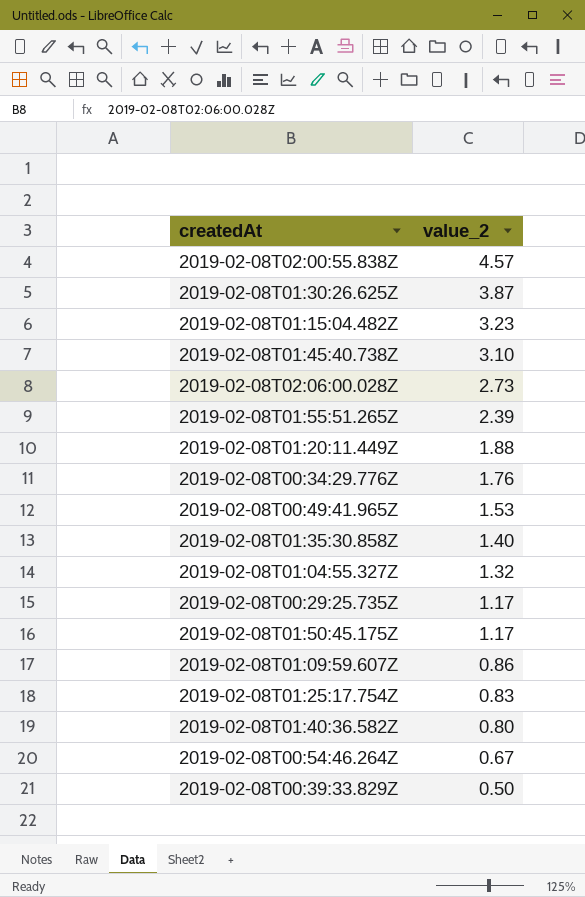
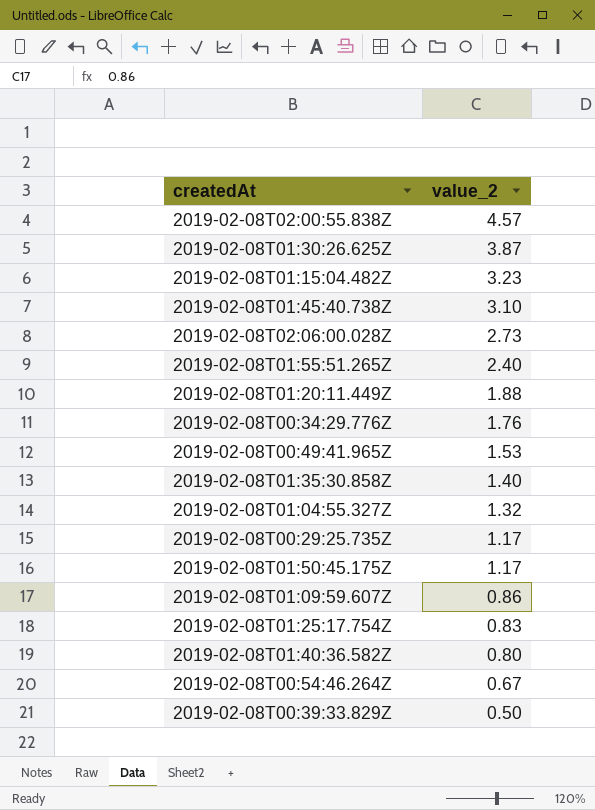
2019-02-08T01:55:51.265Z | value_2: 2.39 -> 2.40

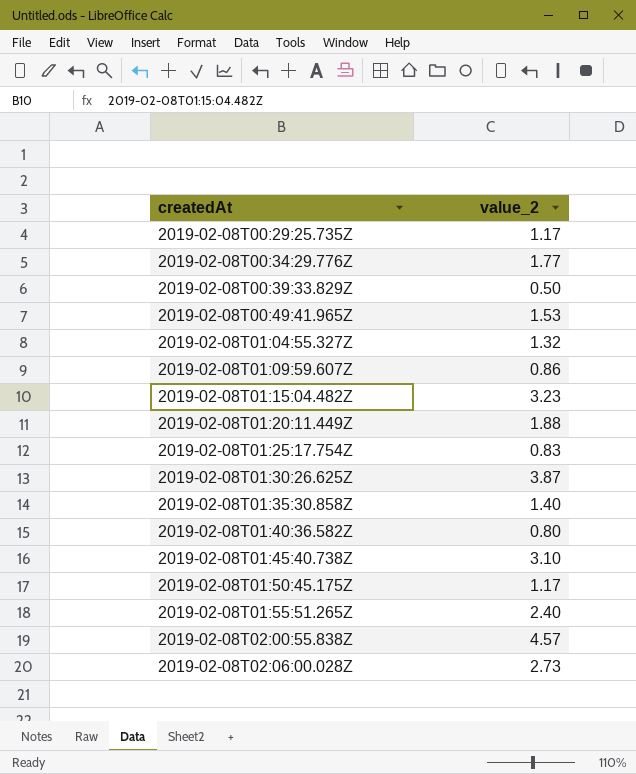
row order: value_2 descending -> createdAt ascending
row 2019-02-08T00:54:46.264Z: 0.67 -> none
2019-02-08T00:34:29.776Z | value_2: 1.76 -> 1.77

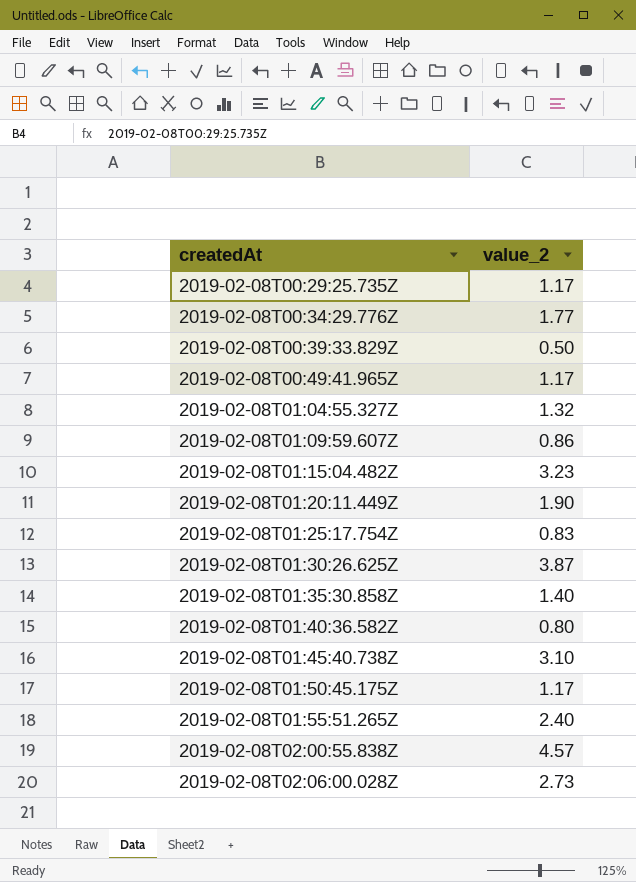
2019-02-08T00:49:41.965Z | value_2: 1.53 -> 1.17
2019-02-08T01:20:11.449Z | value_2: 1.88 -> 1.90

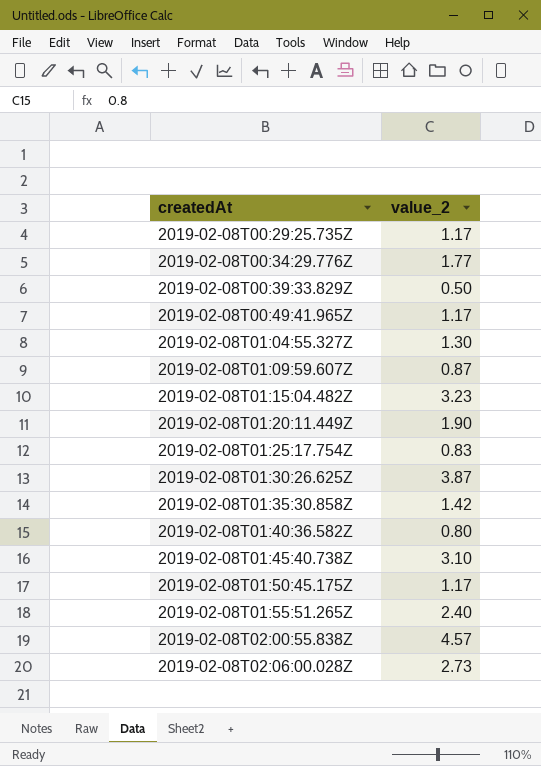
2019-02-08T01:04:55.327Z | value_2: 1.32 -> 1.30
2019-02-08T01:09:59.607Z | value_2: 0.86 -> 0.87
2019-02-08T01:35:30.858Z | value_2: 1.40 -> 1.42

